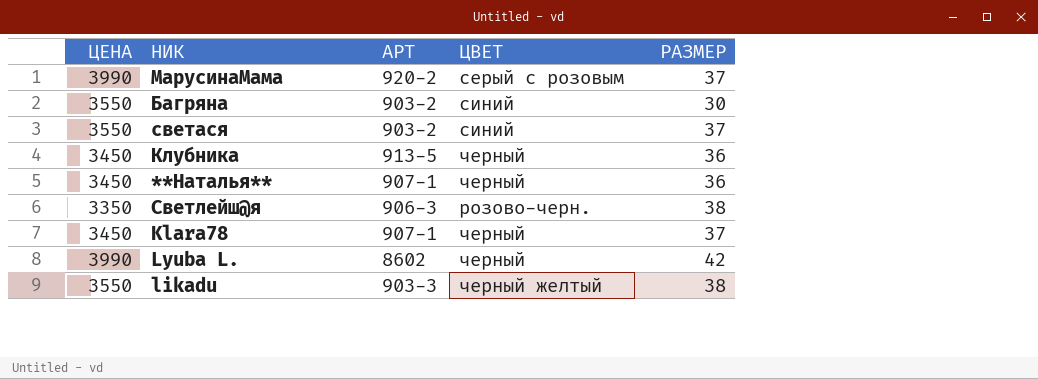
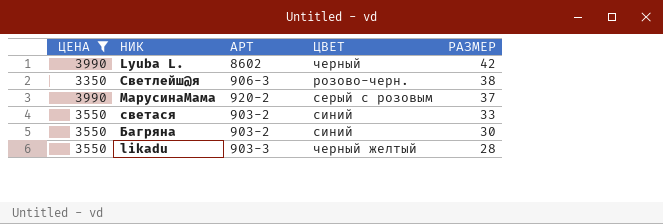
filter: none -> ЦЕНА != 3450
row order: none -> РАЗМЕР descending
светася | РАЗМЕР: 37 -> 33
likadu | РАЗМЕР: 38 -> 28

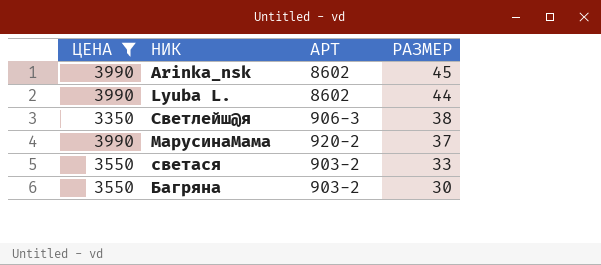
column ЦВЕТ | position: 4 -> none
row likadu: 3550 | 903-3 | черный желтый | 28 -> none
row Arinka_nsk: none -> 3990 | 8602 | 45
Lyuba L. | РАЗМЕР: 42 -> 44

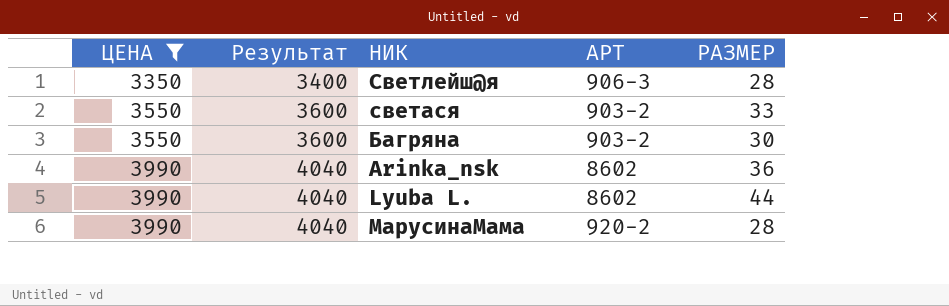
row order: РАЗМЕР descending -> ЦЕНА ascending
column Результат | formula: none -> [ЦЕНА] + 50
Светлейш@я | РАЗМЕР: 38 -> 28
Arinka_nsk | РАЗМЕР: 45 -> 36
МарусинаМама | РАЗМЕР: 37 -> 28

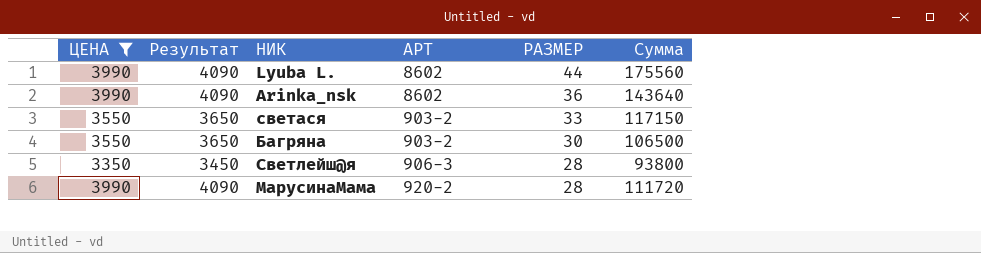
row order: ЦЕНА ascending -> РАЗМЕР descending
column Результат | formula: [ЦЕНА] + 50 -> [ЦЕНА] + 100
column Сумма | formula: none -> [ЦЕНА] * [РАЗМЕР]

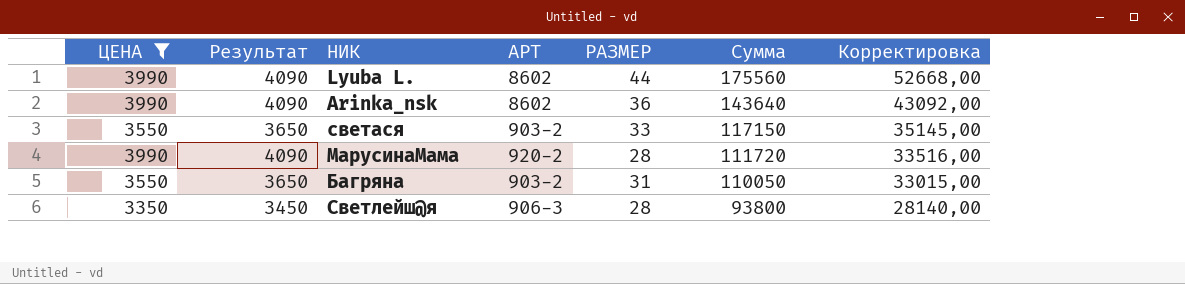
row order: РАЗМЕР descending -> Сумма descending
column Корректировка | formula: none -> [Сумма] * 0,3
Багряна | РАЗМЕР: 30 -> 31
Багряна | Сумма: 106500 -> 110050

